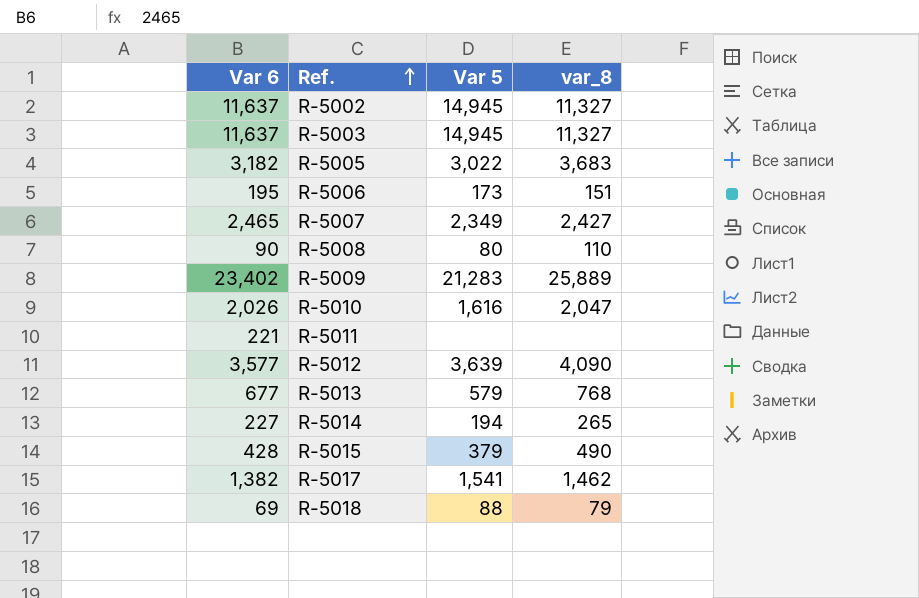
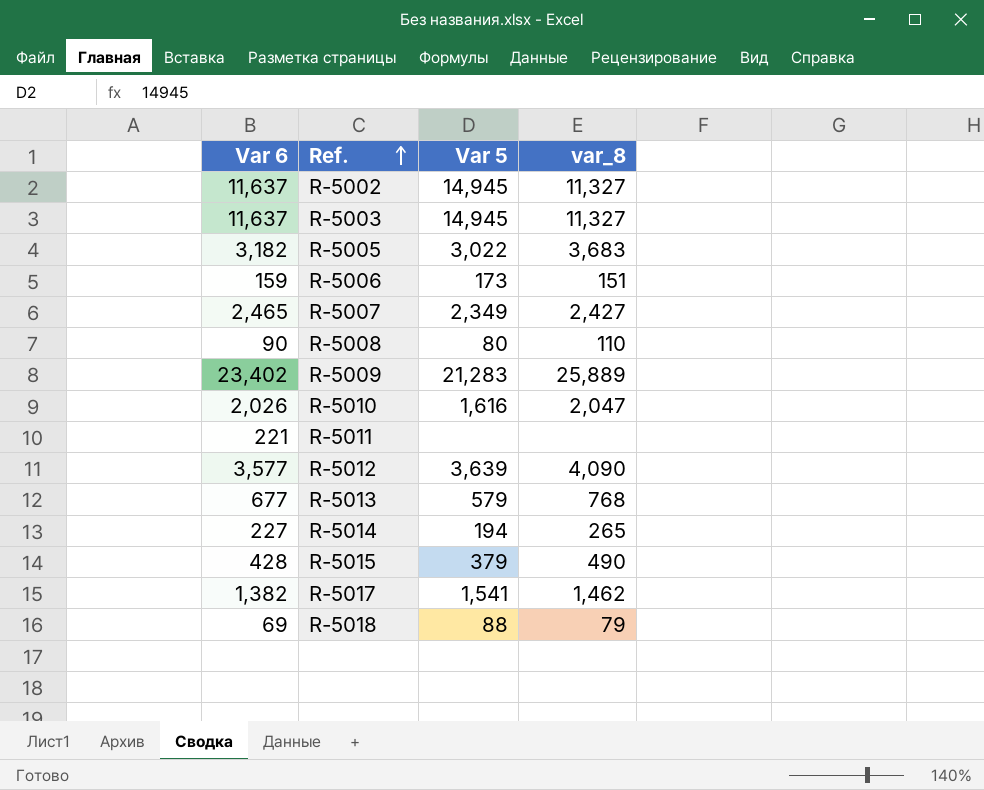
R-5006 | Var 6: 195 -> 159

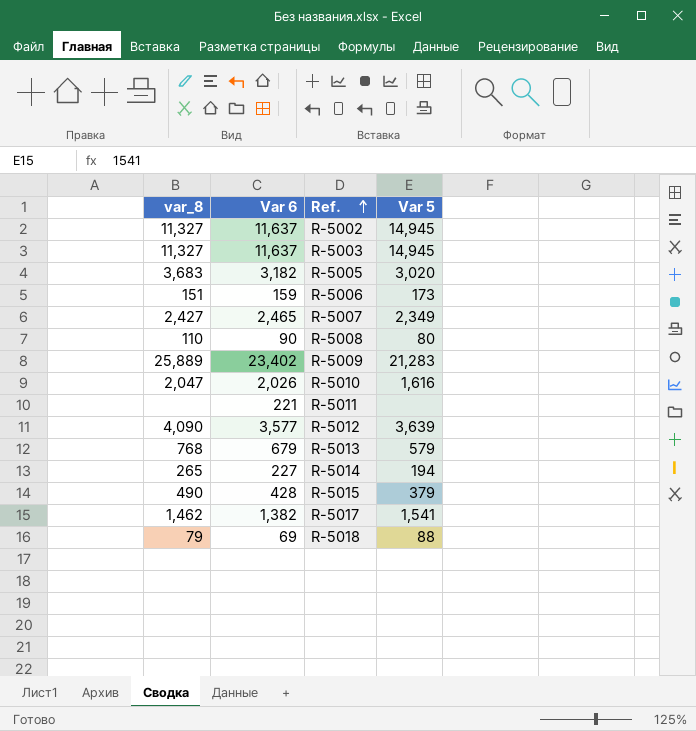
column var_8 | position: 4 -> 1
R-5005 | Var 5: 3,022 -> 3,020
R-5013 | Var 6: 677 -> 679

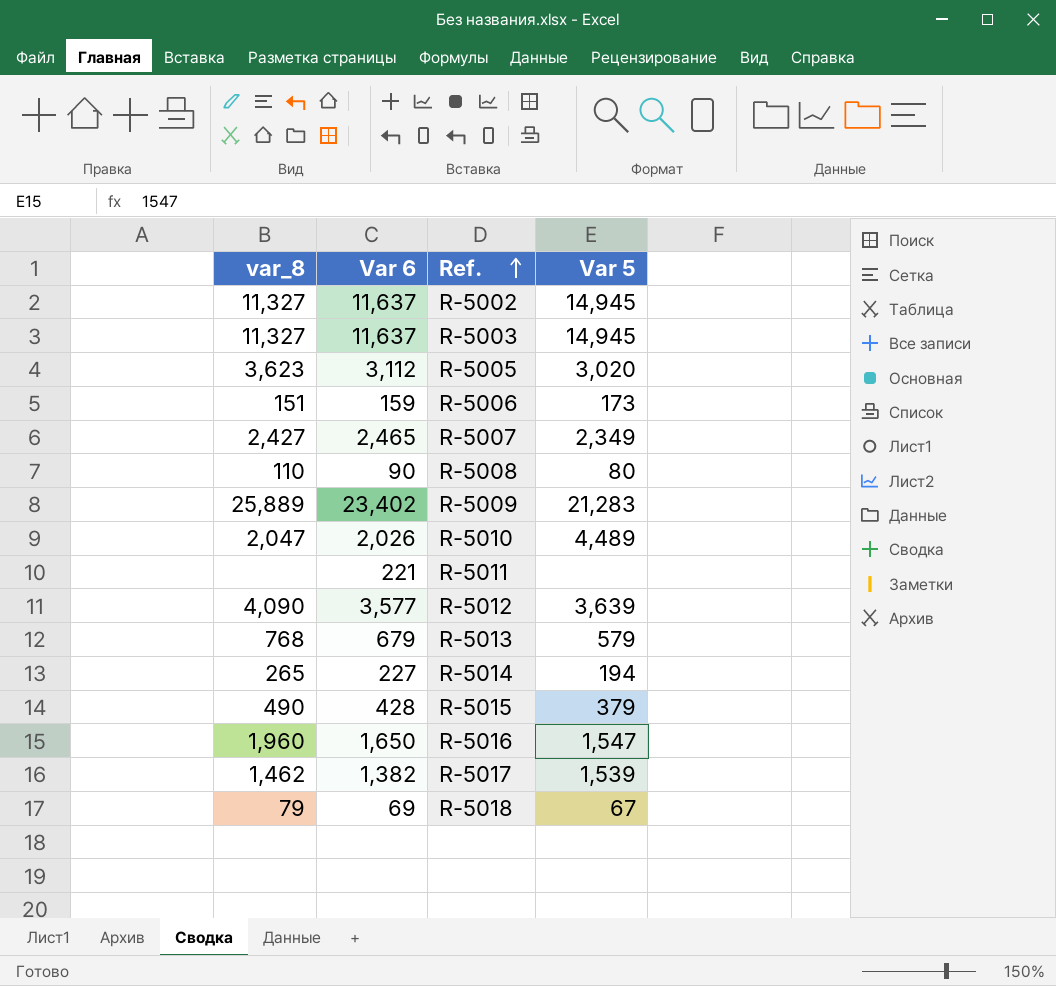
R-5005 | var_8: 3,683 -> 3,623
R-5005 | Var 6: 3,182 -> 3,112
R-5010 | Var 5: 1,616 -> 4,489
row R-5016: none -> 1,960 | 1,650 | 1,547
R-5017 | Var 5: 1,541 -> 1,539
R-5018 | Var 5: 88 -> 67

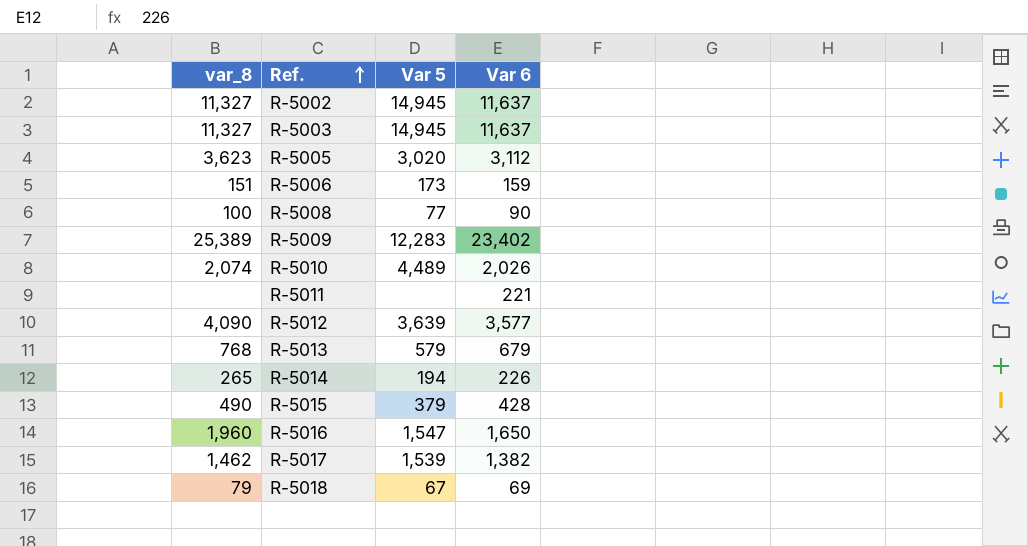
column Var 6 | position: 2 -> 4
row R-5007: 2,427 | 2,465 | 2,349 -> none
R-5008 | var_8: 110 -> 100
R-5008 | Var 5: 80 -> 77
R-5009 | var_8: 25,889 -> 25,389
R-5009 | Var 5: 21,283 -> 12,283
R-5010 | var_8: 2,047 -> 2,074
R-5014 | Var 6: 227 -> 226

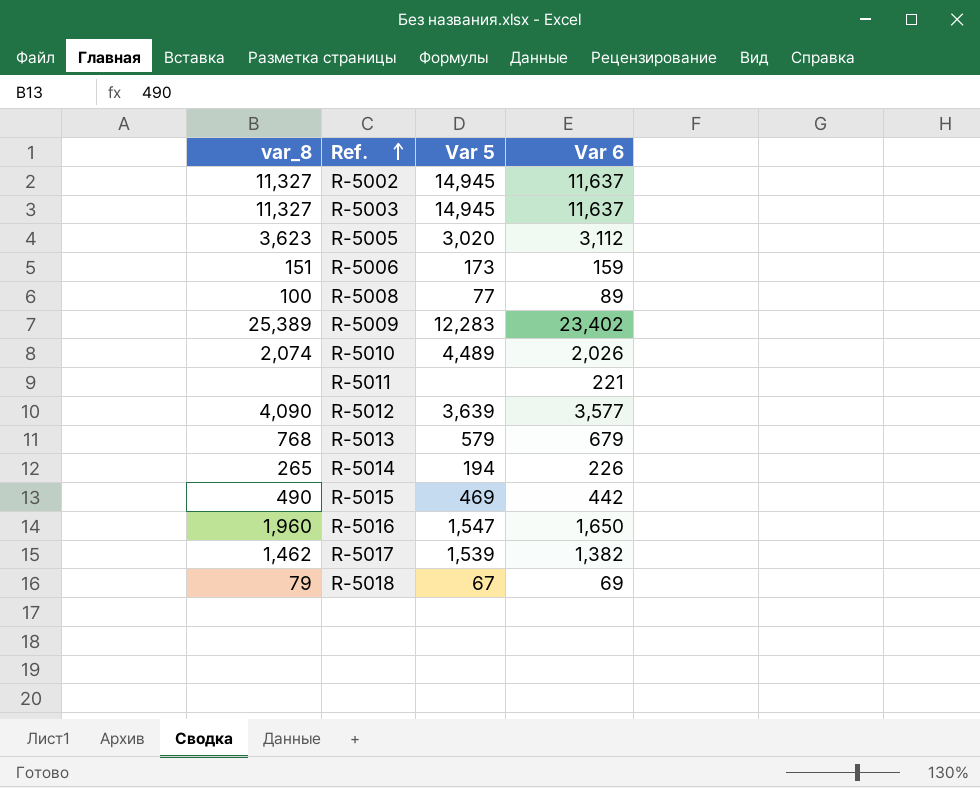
R-5008 | Var 6: 90 -> 89
R-5015 | Var 5: 379 -> 469
R-5015 | Var 6: 428 -> 442

